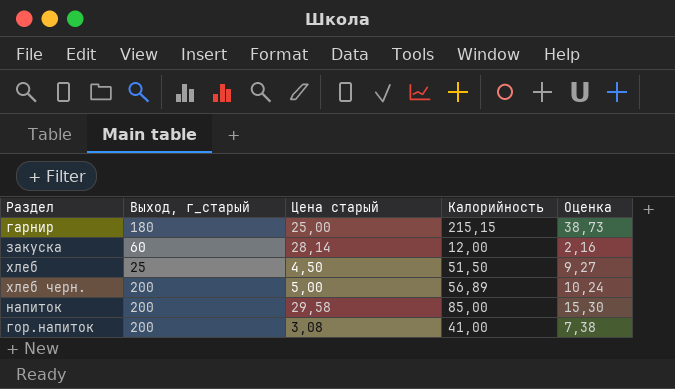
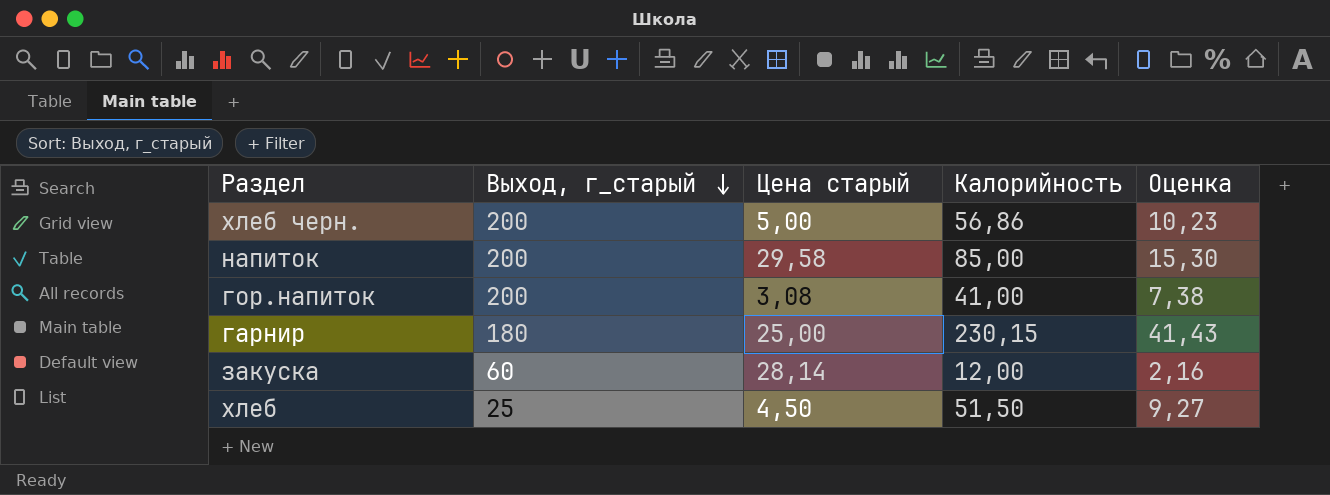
row order: none -> Выход, г_старый descending
хлеб черн. | Калорийность: 56,89 -> 56,86
хлеб черн. | Оценка: 10,24 -> 10,23
гарнир | Калорийность: 215,15 -> 230,15
гарнир | Оценка: 38,73 -> 41,43

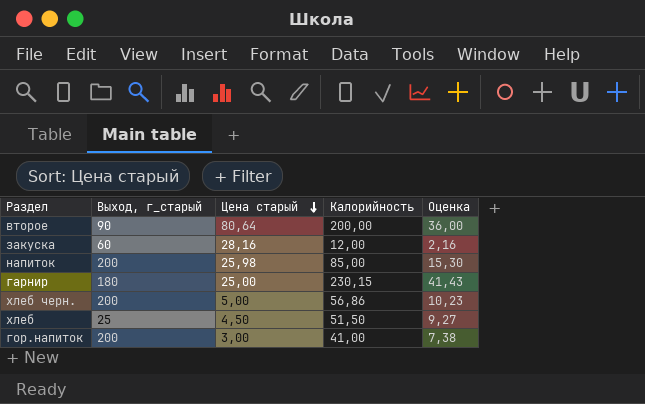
row order: Выход, г_старый descending -> Цена старый descending
row второе: none -> 90 | 80,64 | 200,00 | 36,00
закуска | Цена старый: 28,14 -> 28,16
напиток | Цена старый: 29,58 -> 25,98
гор.напиток | Цена старый: 3,08 -> 3,00

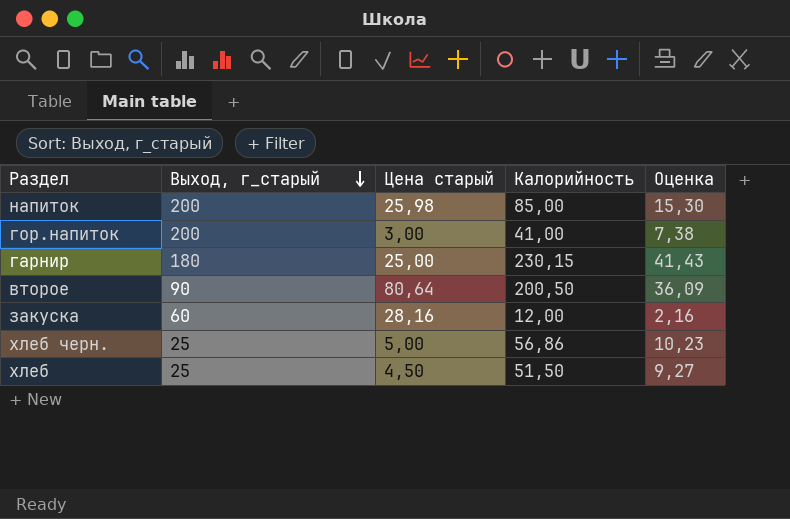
row order: Цена старый descending -> Выход, г_старый descending
второе | Калорийность: 200,00 -> 200,50
второе | Оценка: 36,00 -> 36,09
хлеб черн. | Выход, г_старый: 200 -> 25

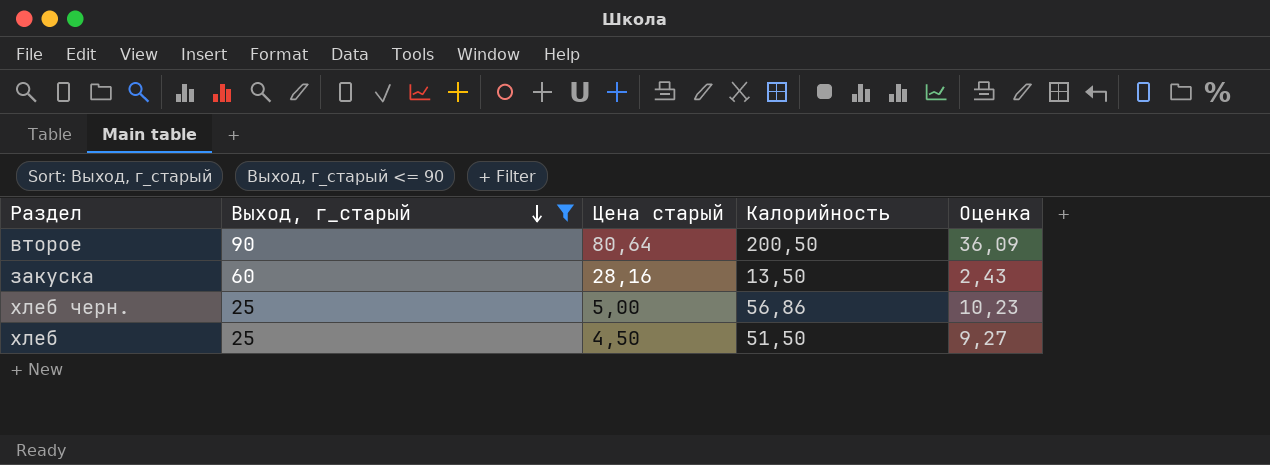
filter: none -> Выход, г_старый <= 90
закуска | Калорийность: 12,00 -> 13,50
закуска | Оценка: 2,16 -> 2,43

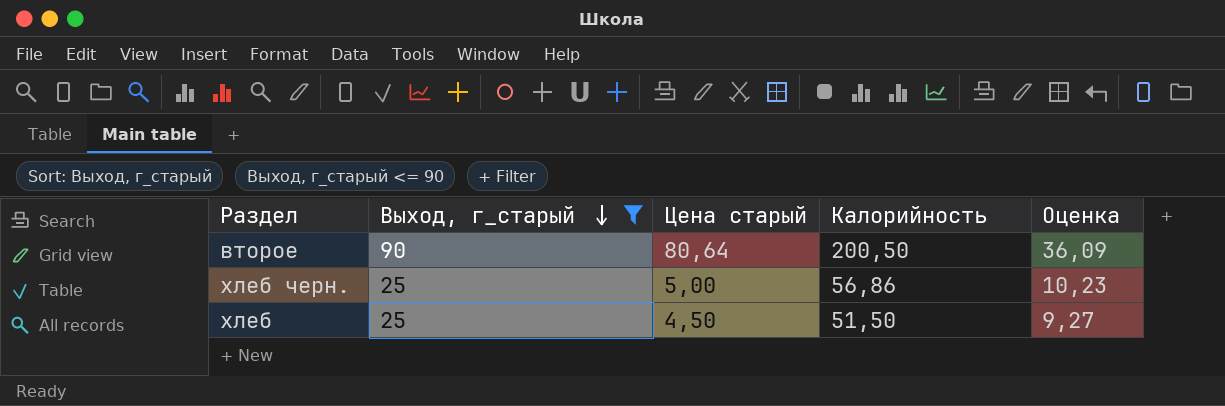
row закуска: 60 | 28,16 | 13,50 | 2,43 -> none

